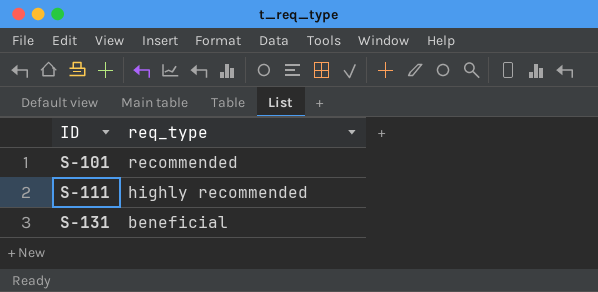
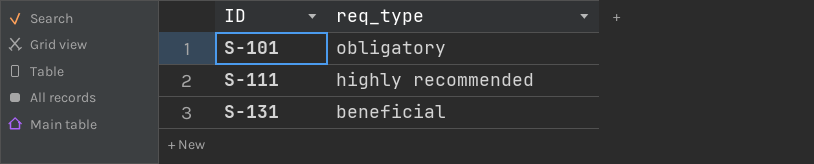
S-101 | req_type: recommended -> obligatory

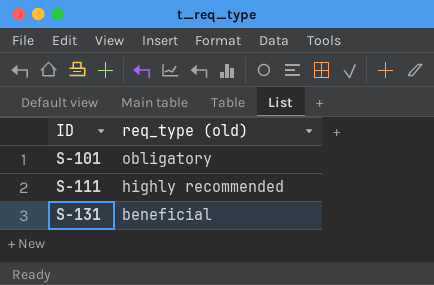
column name: req_type -> req_type (old)

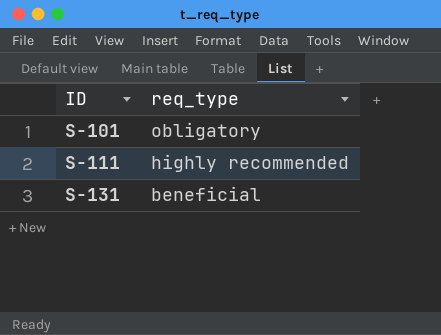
column name: req_type (old) -> req_type

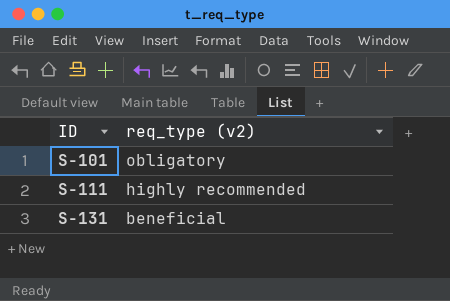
column name: req_type -> req_type (v2)

